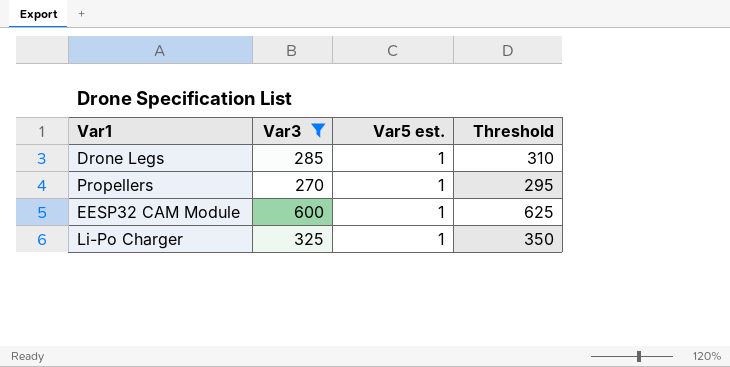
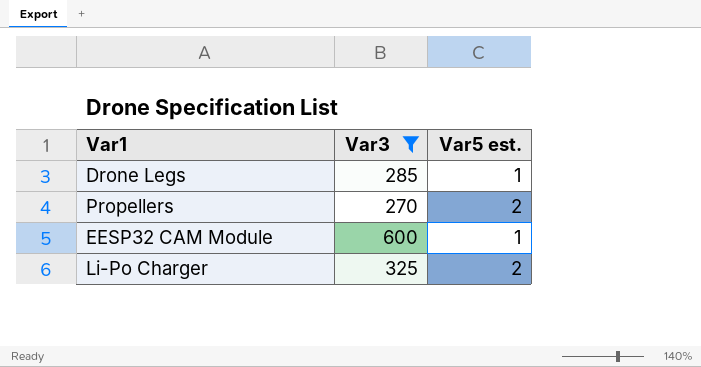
column Threshold | formula: [Var3] + 25 -> none
Propellers | Var5 est.: 1 -> 2
Li-Po Charger | Var5 est.: 1 -> 2

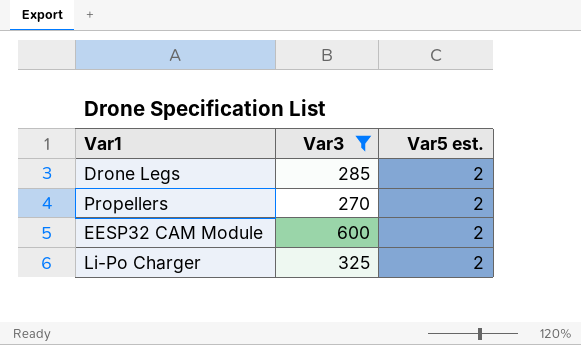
Drone Legs | Var5 est.: 1 -> 2
EESP32 CAM Module | Var5 est.: 1 -> 2

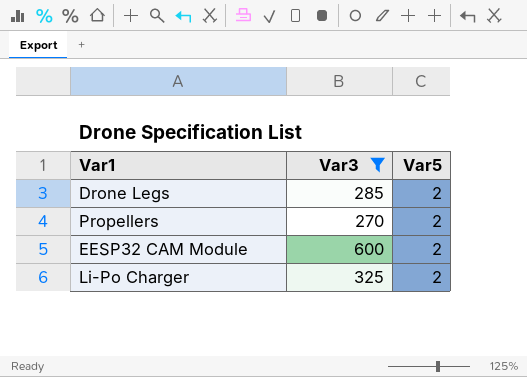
column name: Var5 est. -> Var5

